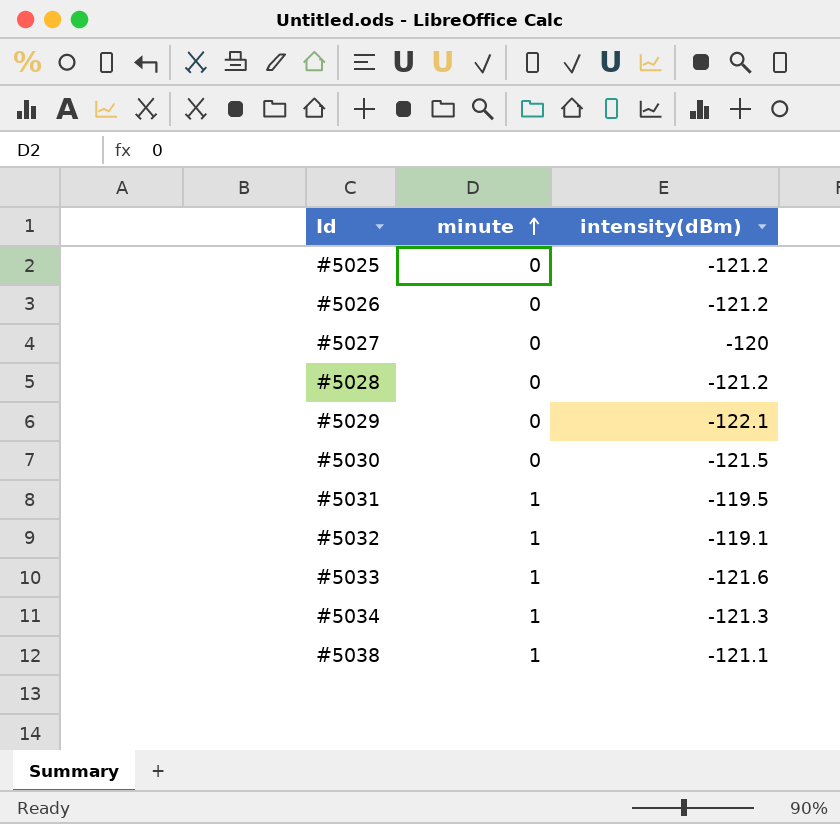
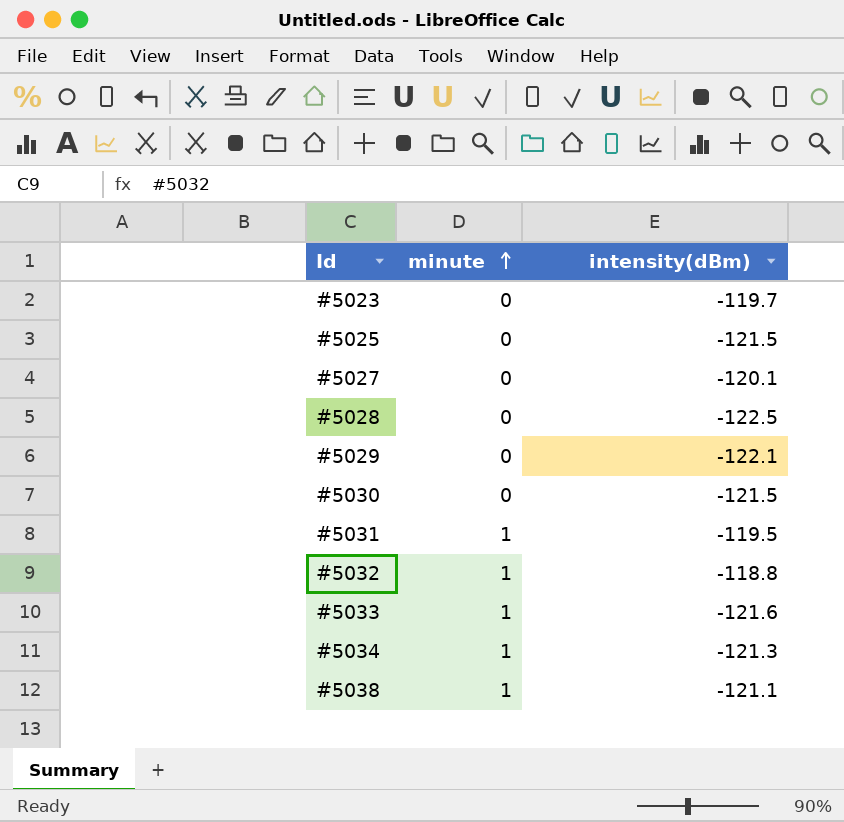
row #5026: 0 | -121.2 -> none
row #5023: none -> 0 | -119.7
#5025 | intensity(dBm): -121.2 -> -121.5
#5027 | intensity(dBm): -120 -> -120.1
#5028 | intensity(dBm): -121.2 -> -122.5
#5032 | intensity(dBm): -119.1 -> -118.8

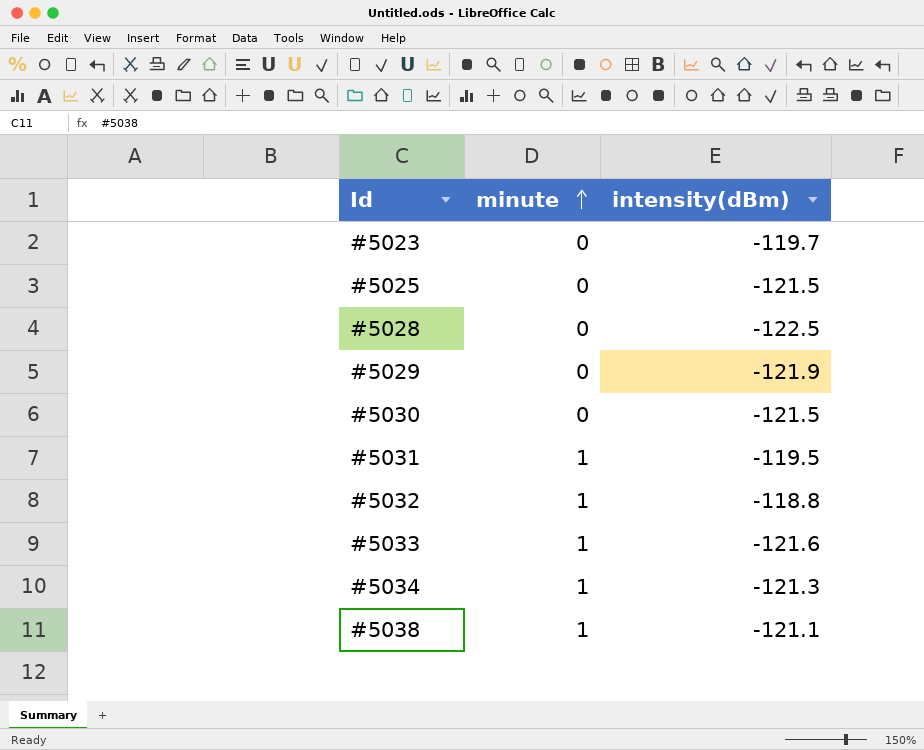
row #5027: 0 | -120.1 -> none
#5029 | intensity(dBm): -122.1 -> -121.9

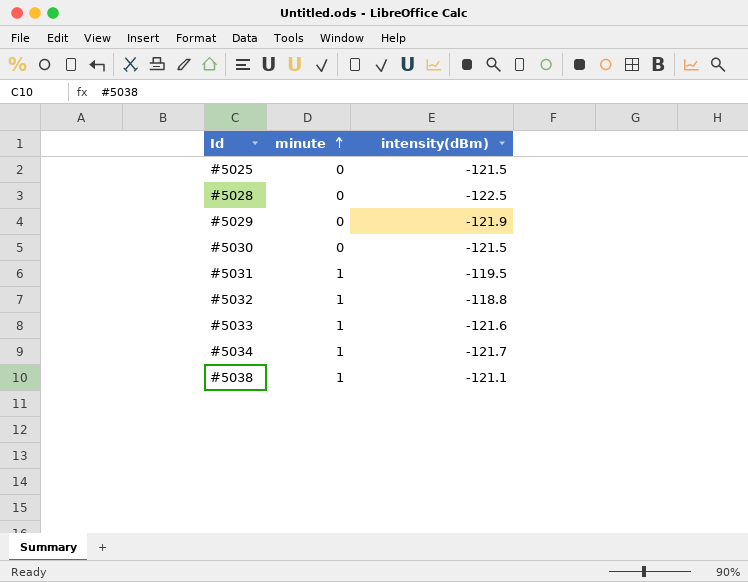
row #5023: 0 | -119.7 -> none
#5034 | intensity(dBm): -121.3 -> -121.7

